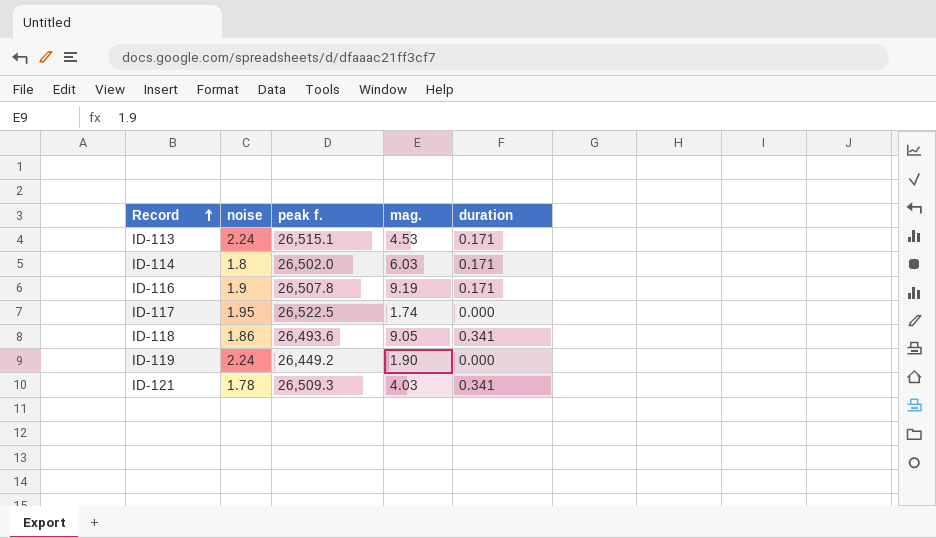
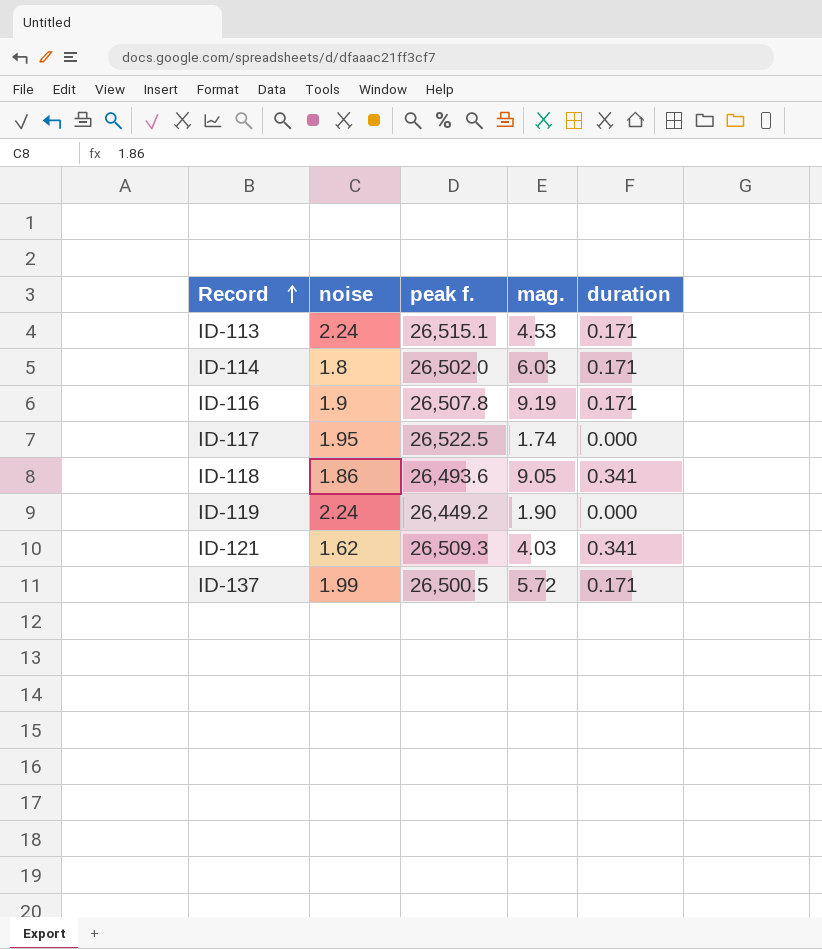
ID-121 | noise: 1.78 -> 1.62
row ID-137: none -> 1.99 | 26,500.5 | 5.72 | 0.171

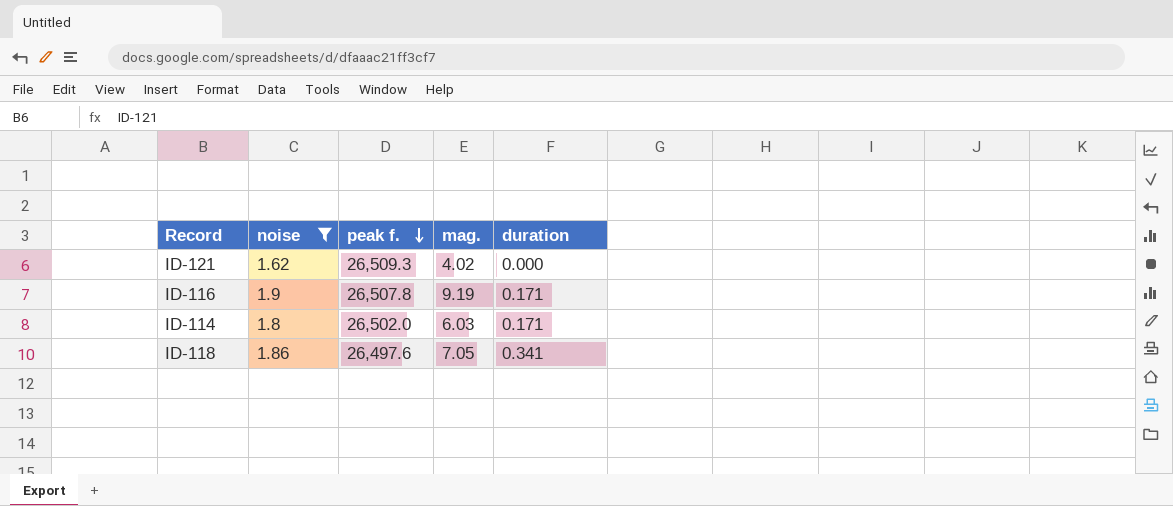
filter: none -> noise <= 1.9
row order: Record ascending -> peak f. descending
ID-121 | mag.: 4.03 -> 4.02
ID-121 | duration: 0.341 -> 0.000
ID-118 | peak f.: 26,493.6 -> 26,497.6
ID-118 | mag.: 9.05 -> 7.05

